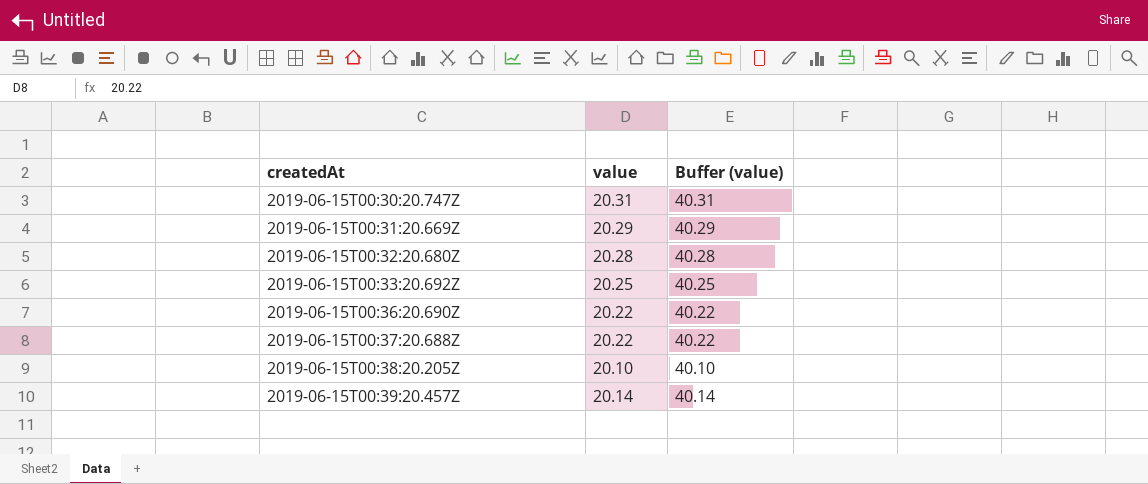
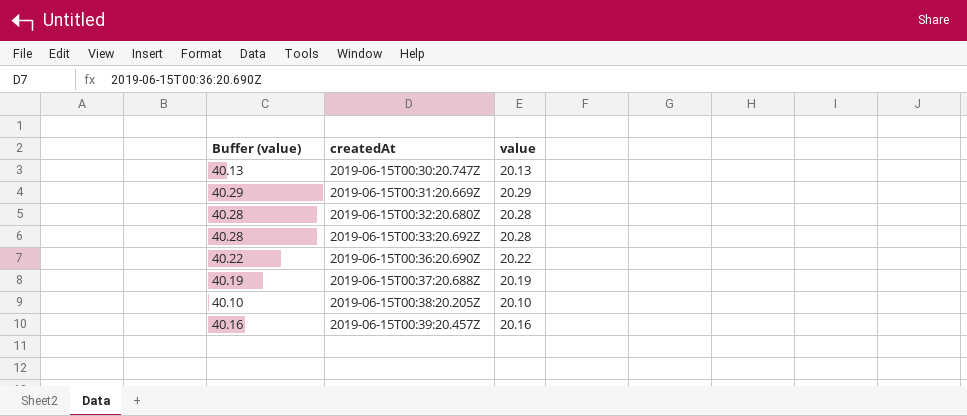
column Buffer (value) | position: 3 -> 1
2019-06-15T00:30:20.747Z | Buffer (value): 40.31 -> 40.13
2019-06-15T00:30:20.747Z | value: 20.31 -> 20.13
2019-06-15T00:33:20.692Z | Buffer (value): 40.25 -> 40.28
2019-06-15T00:33:20.692Z | value: 20.25 -> 20.28
2019-06-15T00:37:20.688Z | Buffer (value): 40.22 -> 40.19
2019-06-15T00:37:20.688Z | value: 20.22 -> 20.19
2019-06-15T00:39:20.457Z | Buffer (value): 40.14 -> 40.16
2019-06-15T00:39:20.457Z | value: 20.14 -> 20.16

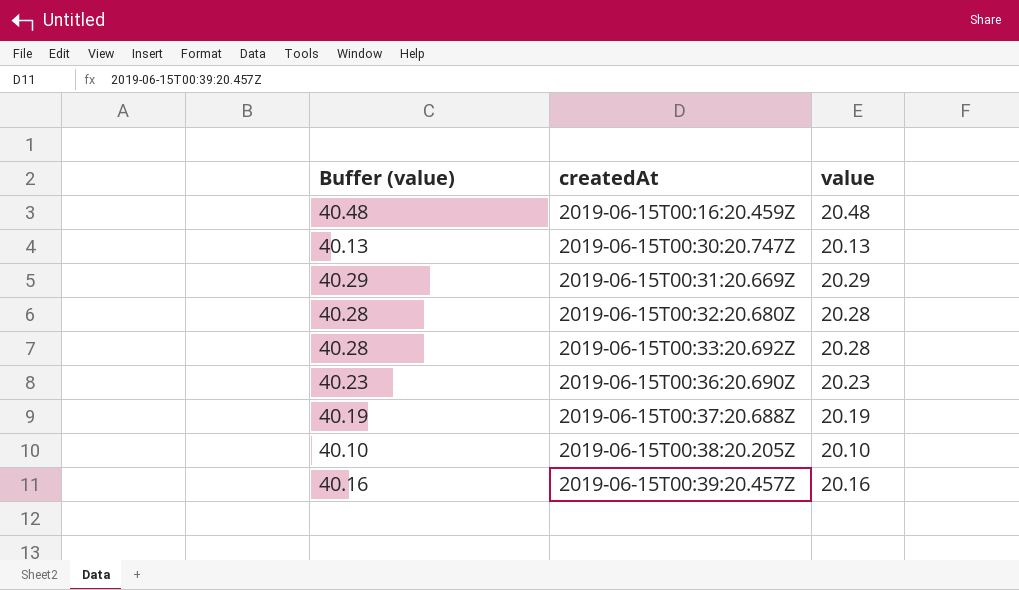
row 2019-06-15T00:16:20.459Z: none -> 40.48 | 20.48
2019-06-15T00:36:20.690Z | Buffer (value): 40.22 -> 40.23
2019-06-15T00:36:20.690Z | value: 20.22 -> 20.23

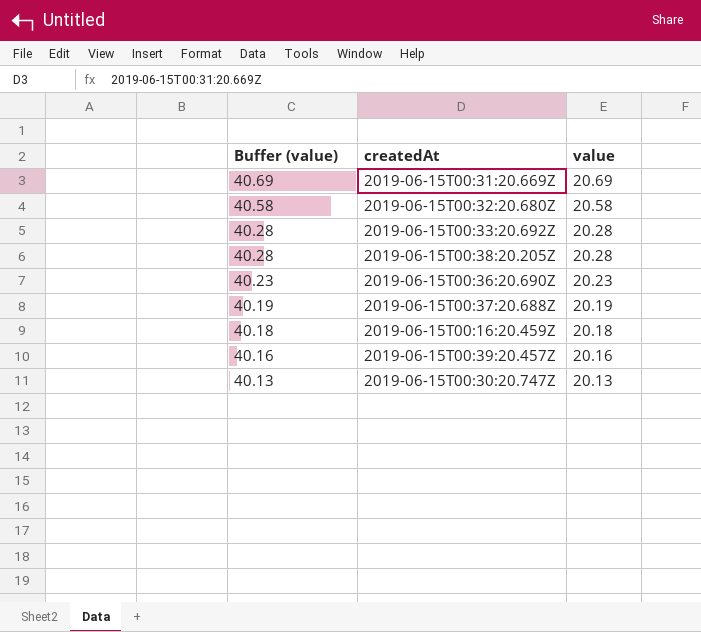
row order: createdAt ascending -> Buffer (value) descending
2019-06-15T00:31:20.669Z | Buffer (value): 40.29 -> 40.69
2019-06-15T00:31:20.669Z | value: 20.29 -> 20.69
2019-06-15T00:32:20.680Z | Buffer (value): 40.28 -> 40.58
2019-06-15T00:32:20.680Z | value: 20.28 -> 20.58
2019-06-15T00:38:20.205Z | Buffer (value): 40.10 -> 40.28
2019-06-15T00:38:20.205Z | value: 20.10 -> 20.28
2019-06-15T00:16:20.459Z | Buffer (value): 40.48 -> 40.18
2019-06-15T00:16:20.459Z | value: 20.48 -> 20.18

